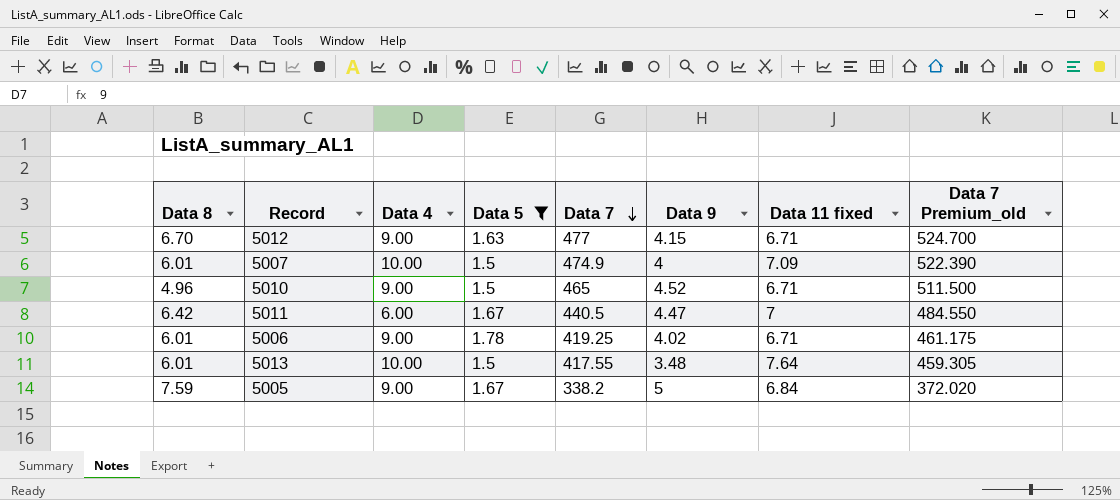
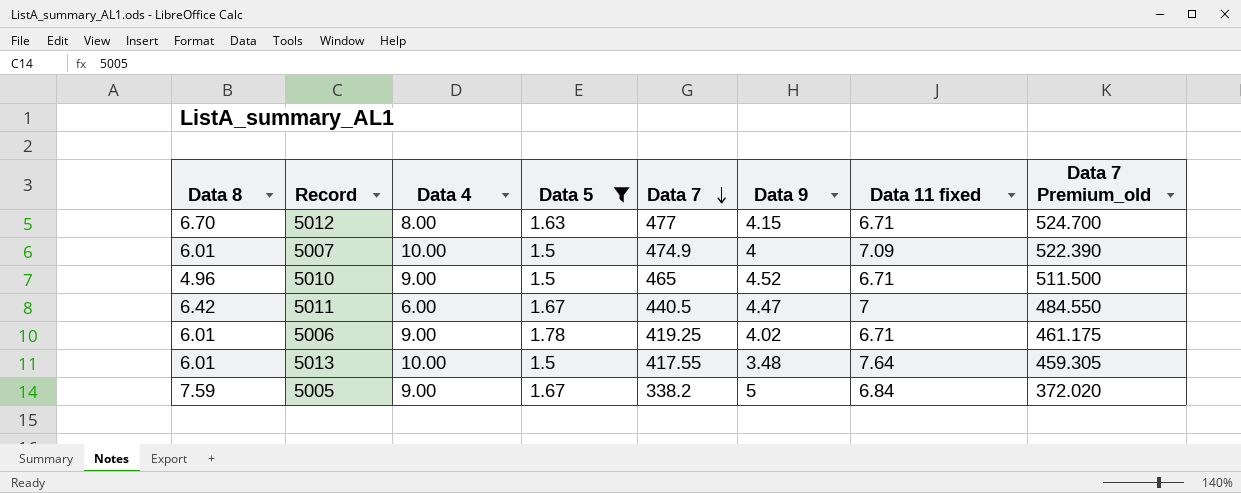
5012 | Data 4: 9.00 -> 8.00

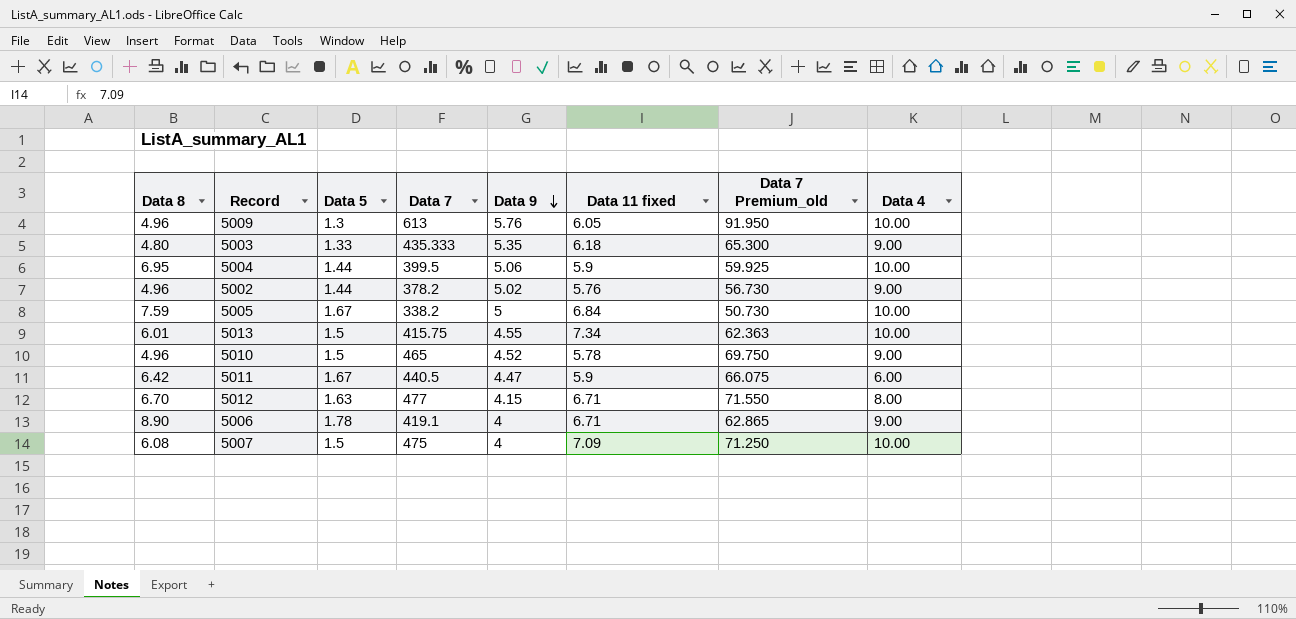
filter: Data 5 >= 1.5 -> none
row order: Data 7 descending -> Data 9 descending
column Data 7 Premium_old | formula: [Data 7] * 1.1 -> [Data 7] * 0.15
column Data 4 | position: 3 -> 8
5005 | Data 4: 9.00 -> 10.00
5013 | Data 7: 417.55 -> 415.75
5013 | Data 9: 3.48 -> 4.55
5013 | Data 11 fixed: 7.64 -> 7.34
5010 | Data 11 fixed: 6.71 -> 5.78
5011 | Data 11 fixed: 7 -> 5.9
5006 | Data 8: 6.01 -> 8.90
5006 | Data 7: 419.25 -> 419.1
5006 | Data 9: 4.02 -> 4
5007 | Data 8: 6.01 -> 6.08
5007 | Data 7: 474.9 -> 475

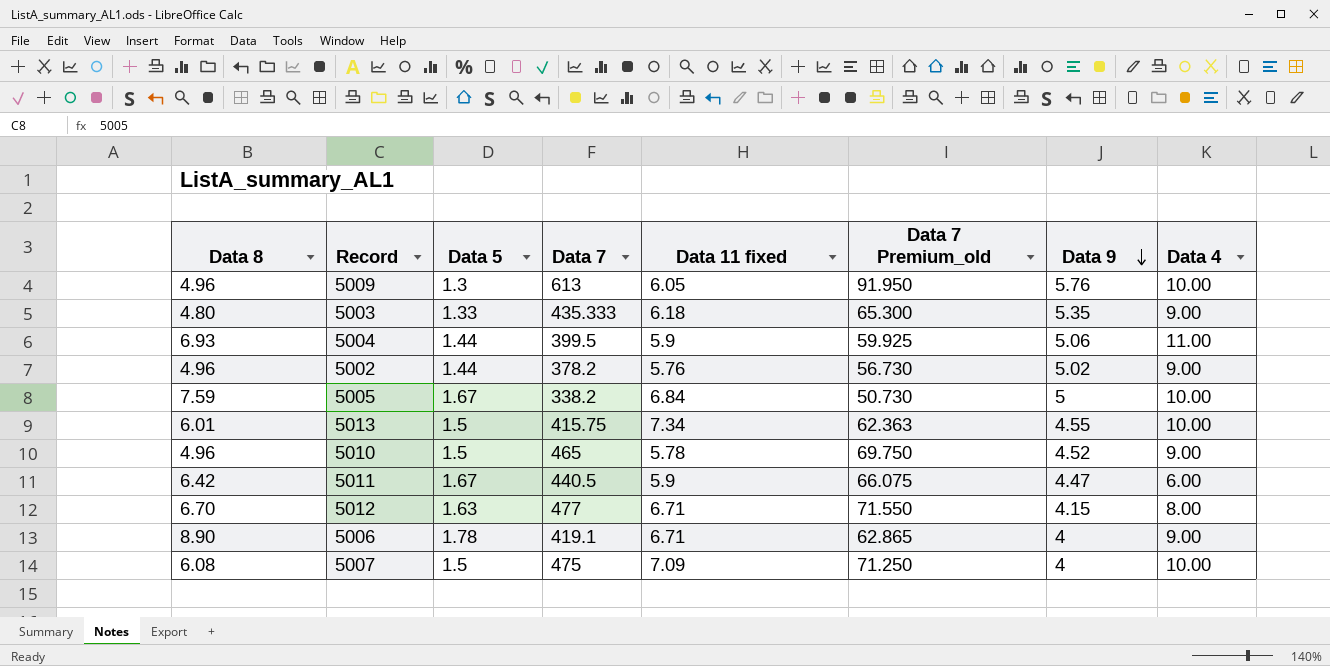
column Data 9 | position: 5 -> 7
5004 | Data 8: 6.95 -> 6.93
5004 | Data 4: 10.00 -> 11.00

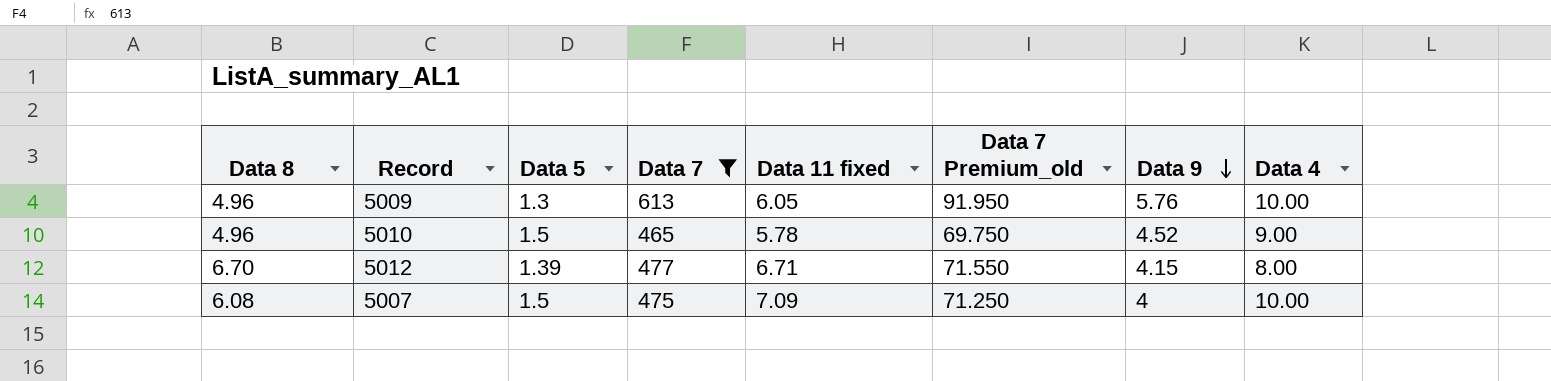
filter: none -> Data 7 >= 465
5012 | Data 5: 1.63 -> 1.39

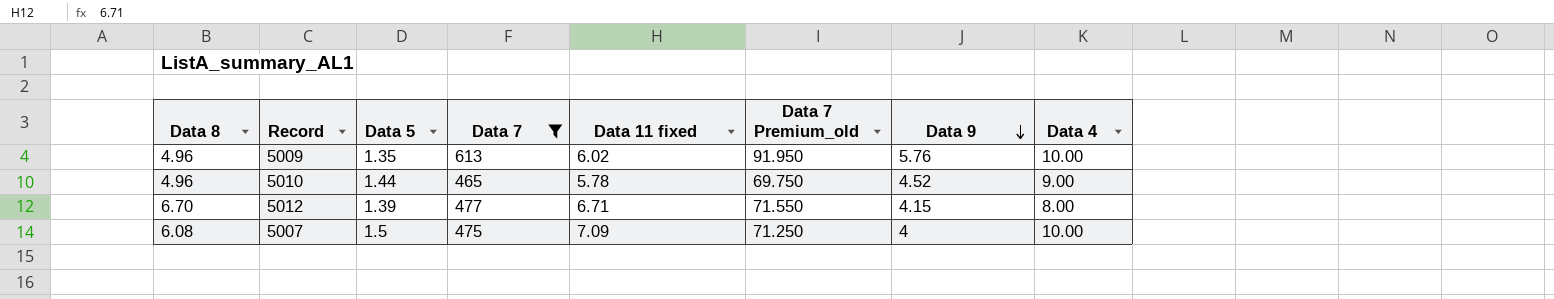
5009 | Data 5: 1.3 -> 1.35
5009 | Data 11 fixed: 6.05 -> 6.02
5010 | Data 5: 1.5 -> 1.44

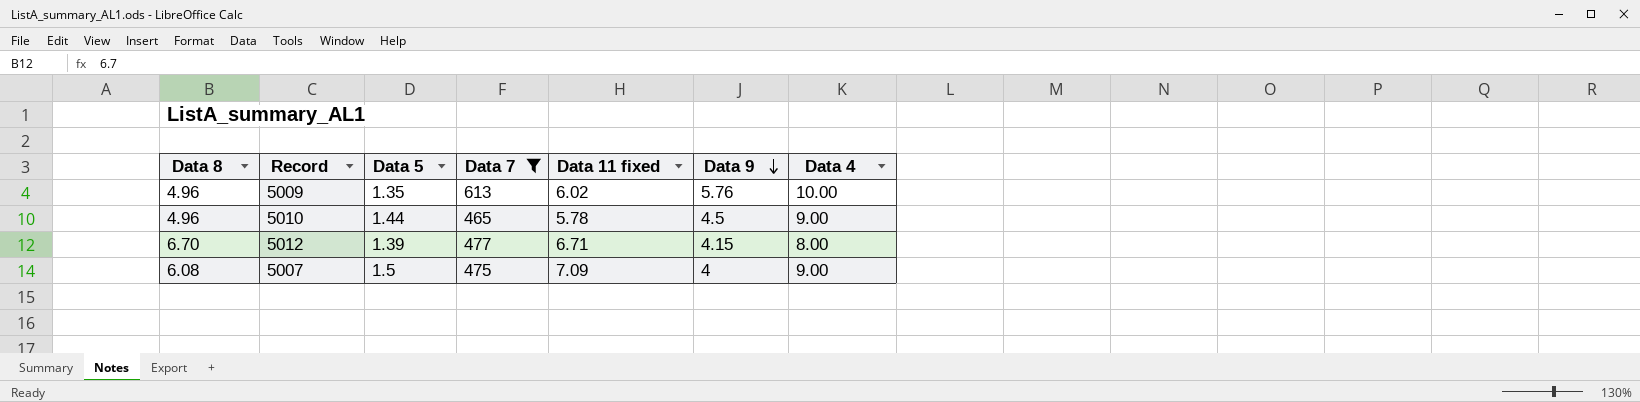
column Data 7 Premium_old | formula: [Data 7] * 0.15 -> none
5010 | Data 9: 4.52 -> 4.5
5007 | Data 4: 10.00 -> 9.00

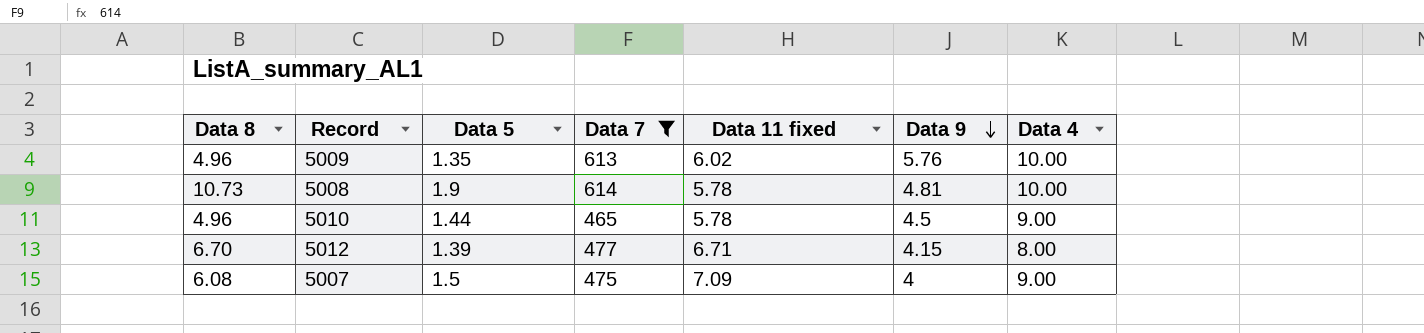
row 5008: none -> 10.73 | 1.9 | 614 | 5.78 | 4.81 | 10.00

